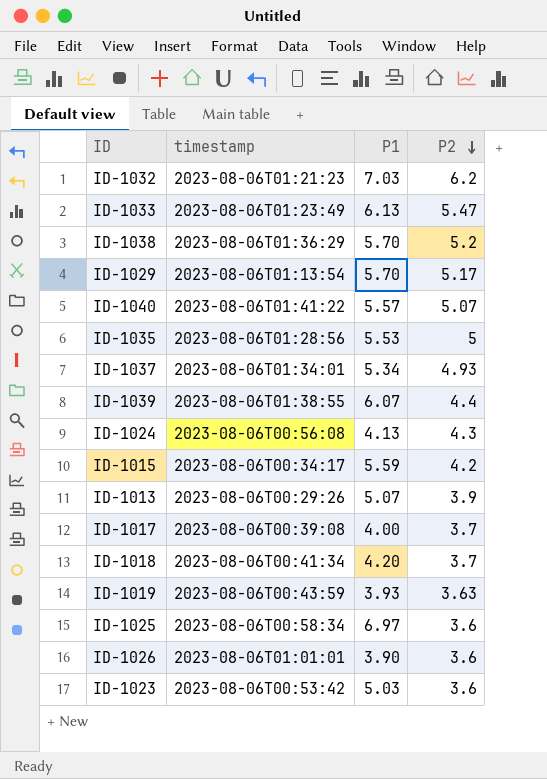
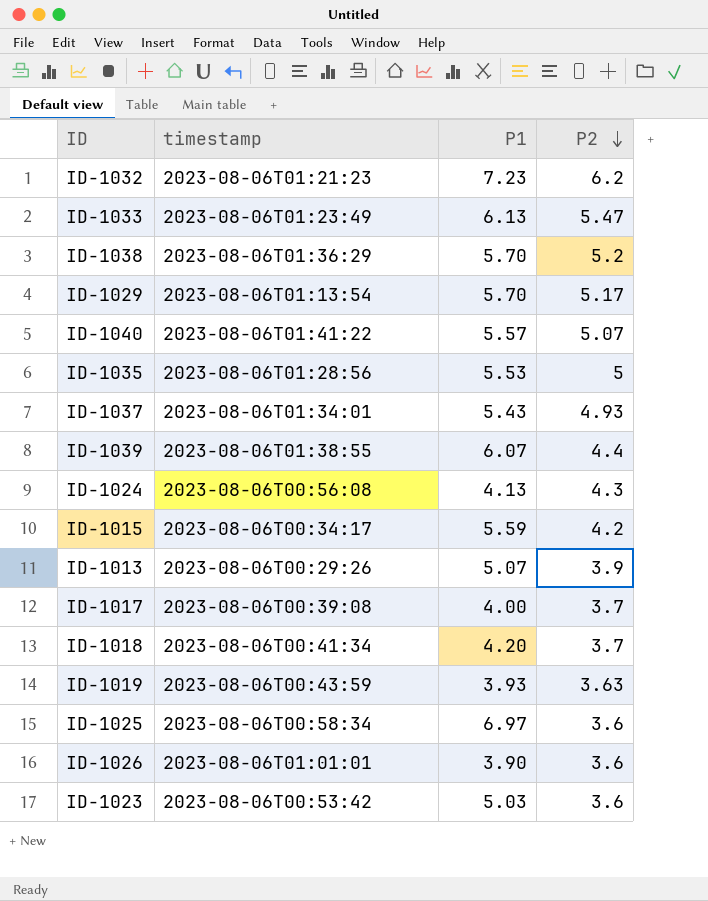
ID-1032 | P1: 7.03 -> 7.23
ID-1037 | P1: 5.34 -> 5.43

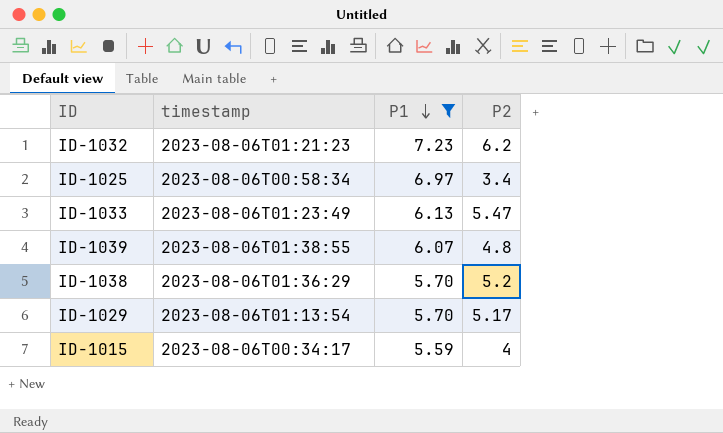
filter: none -> P1 >= 5.59
row order: P2 descending -> P1 descending
ID-1025 | P2: 3.6 -> 3.4
ID-1039 | P2: 4.4 -> 4.8
ID-1015 | P2: 4.2 -> 4

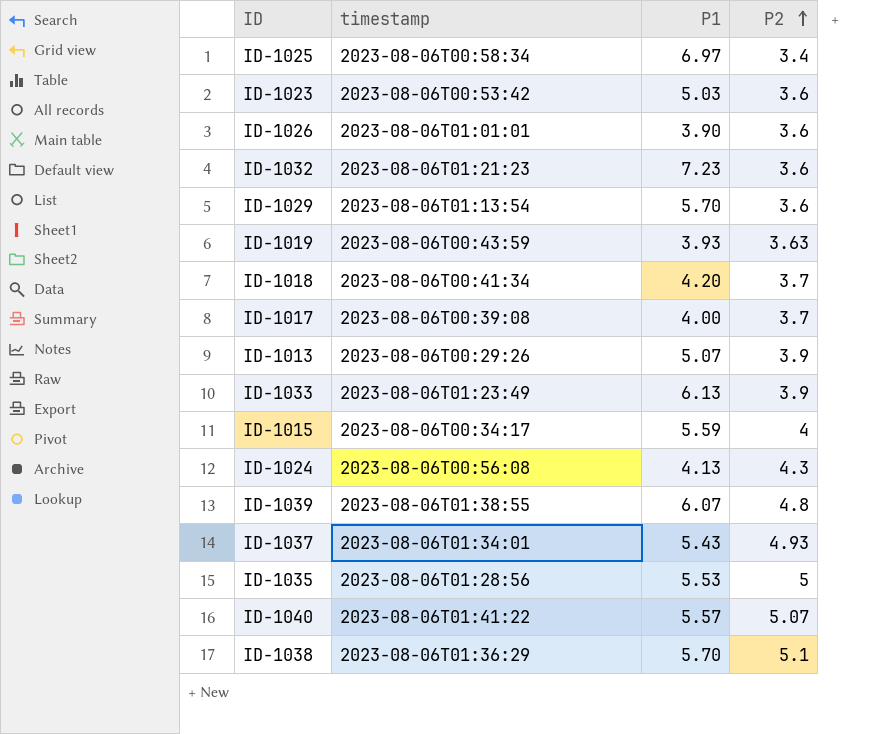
filter: P1 >= 5.59 -> none
row order: P1 descending -> P2 ascending
ID-1032 | P2: 6.2 -> 3.6
ID-1029 | P2: 5.17 -> 3.6
ID-1033 | P2: 5.47 -> 3.9
ID-1038 | P2: 5.2 -> 5.1

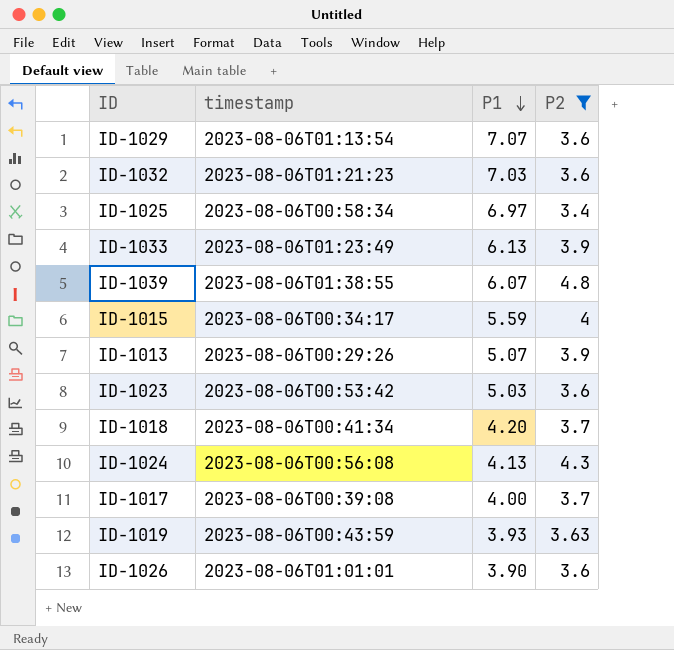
filter: none -> P2 <= 4.8
row order: P2 ascending -> P1 descending
ID-1029 | P1: 5.70 -> 7.07
ID-1032 | P1: 7.23 -> 7.03

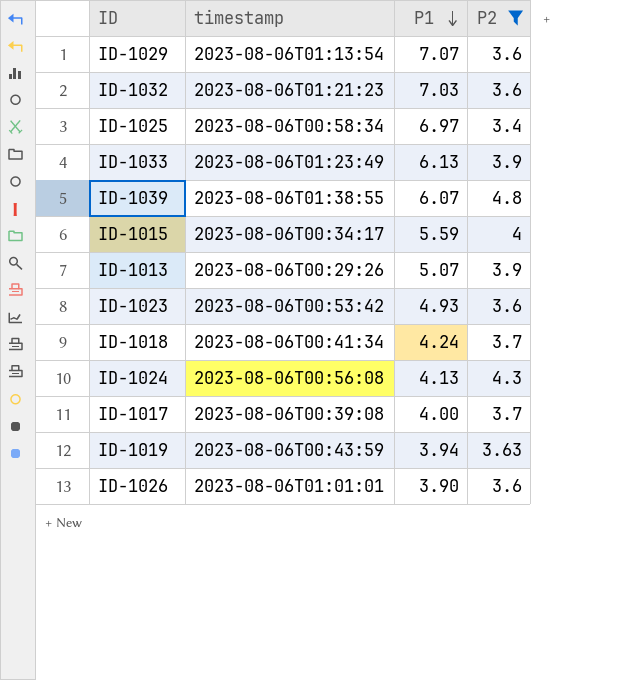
ID-1023 | P1: 5.03 -> 4.93
ID-1018 | P1: 4.20 -> 4.24
ID-1019 | P1: 3.93 -> 3.94

